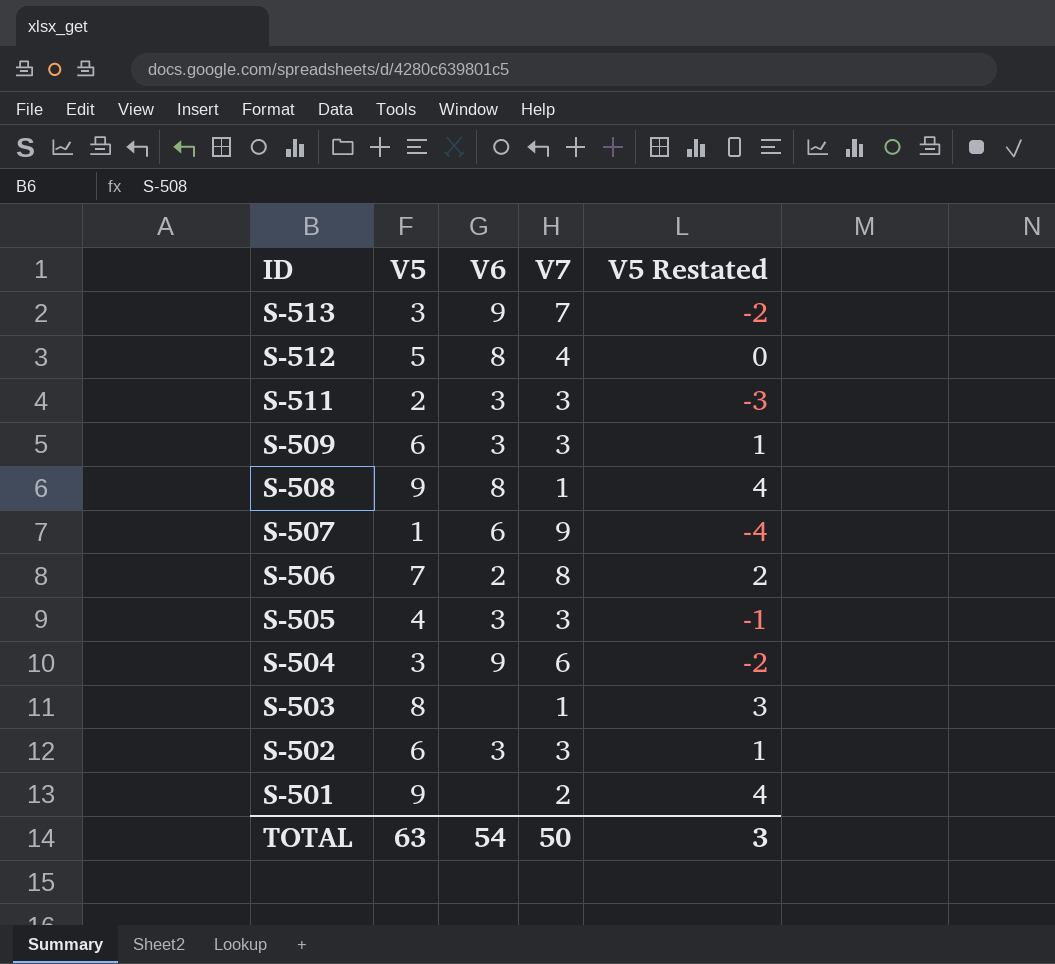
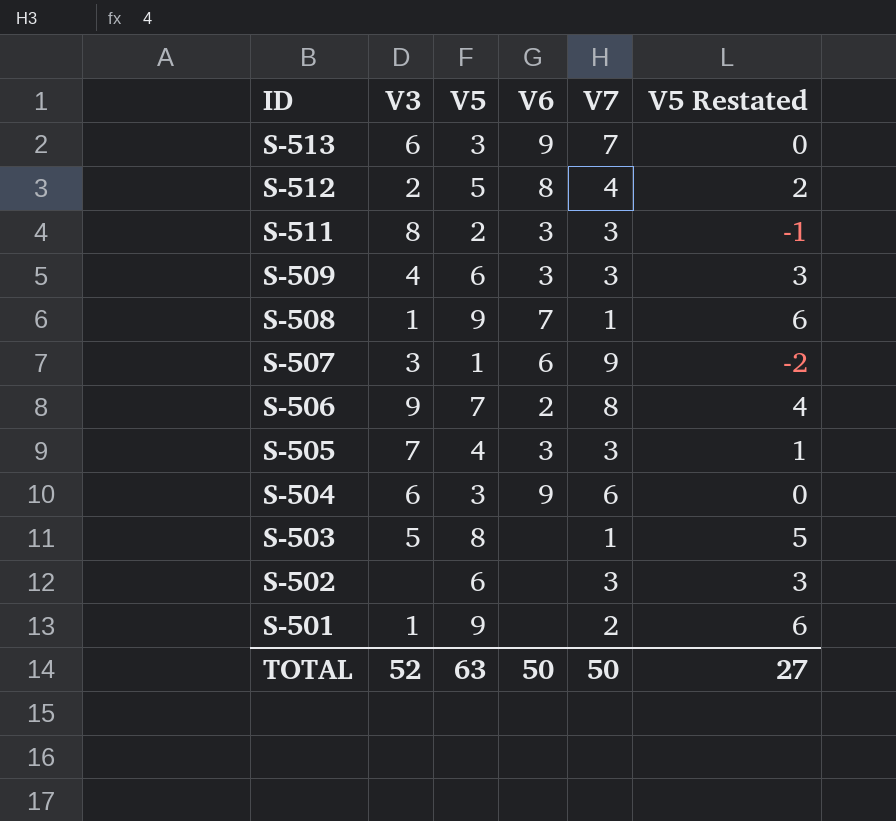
column V3 | position: none -> 2
column V5 Restated | formula: [V5] - 5 -> [V5] - 3
S-508 | V6: 8 -> 7
S-502 | V6: 3 -> none
TOTAL | V6: 54 -> 50
TOTAL | V5 Restated: 3 -> 27

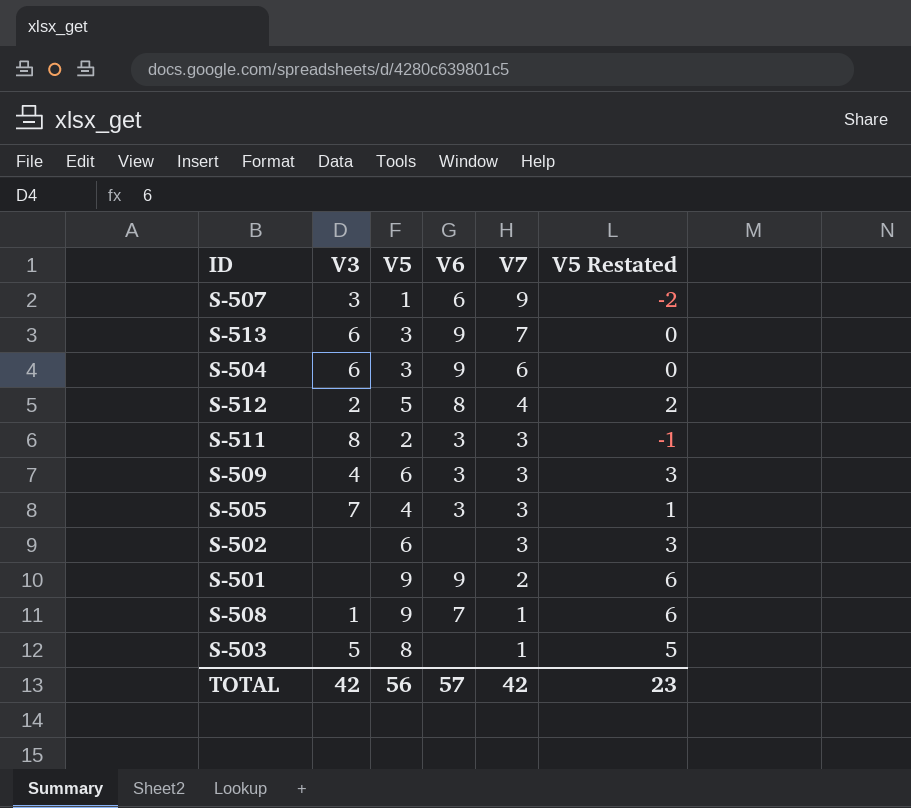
row order: ID descending -> V7 descending
row S-506: 9 | 7 | 2 | 8 | 4 -> none
S-501 | V3: 1 -> none
S-501 | V6: none -> 9
TOTAL | V3: 52 -> 42
TOTAL | V5: 63 -> 56
TOTAL | V6: 50 -> 57
TOTAL | V7: 50 -> 42
TOTAL | V5 Restated: 27 -> 23

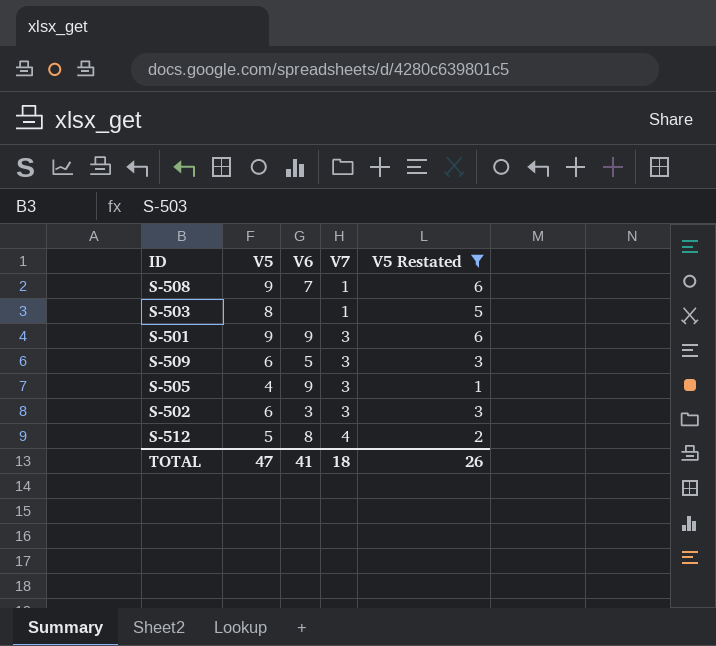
filter: none -> V5 Restated >= 1
row order: V7 descending -> V7 ascending
column V3 | position: 2 -> none
S-501 | V7: 2 -> 3
S-509 | V6: 3 -> 5
S-505 | V6: 3 -> 9
S-502 | V6: none -> 3
TOTAL | V5: 56 -> 47
TOTAL | V6: 57 -> 41
TOTAL | V7: 42 -> 18
TOTAL | V5 Restated: 23 -> 26

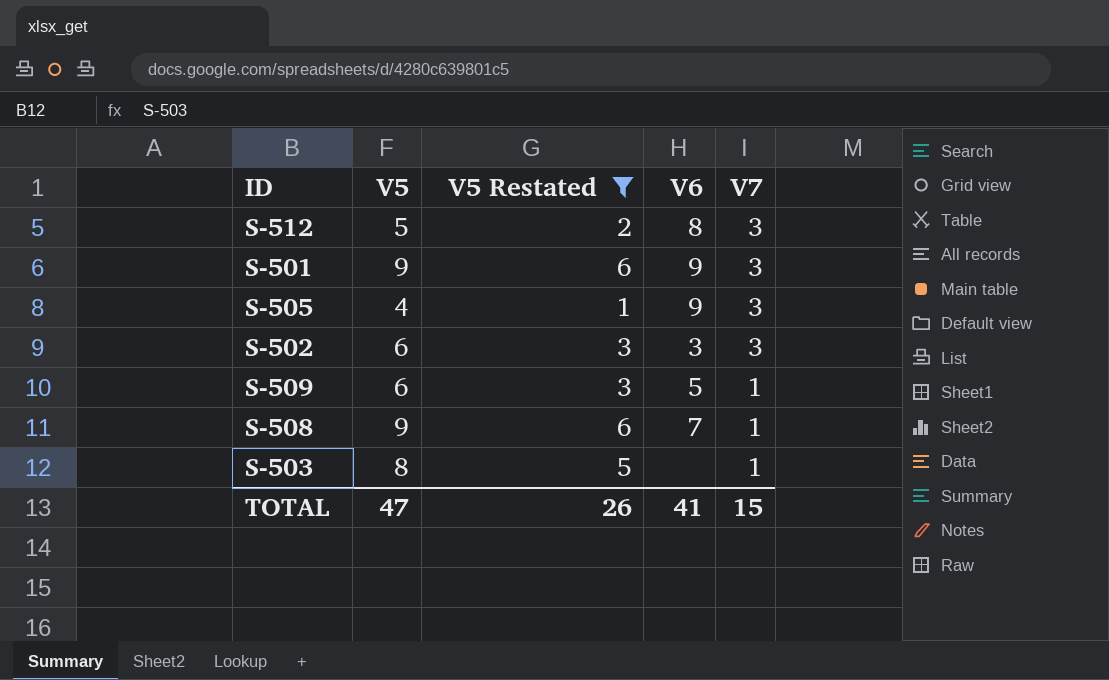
row order: V7 ascending -> V7 descending
column V5 Restated | position: 5 -> 3
S-512 | V7: 4 -> 3
S-509 | V7: 3 -> 1
TOTAL | V7: 18 -> 15

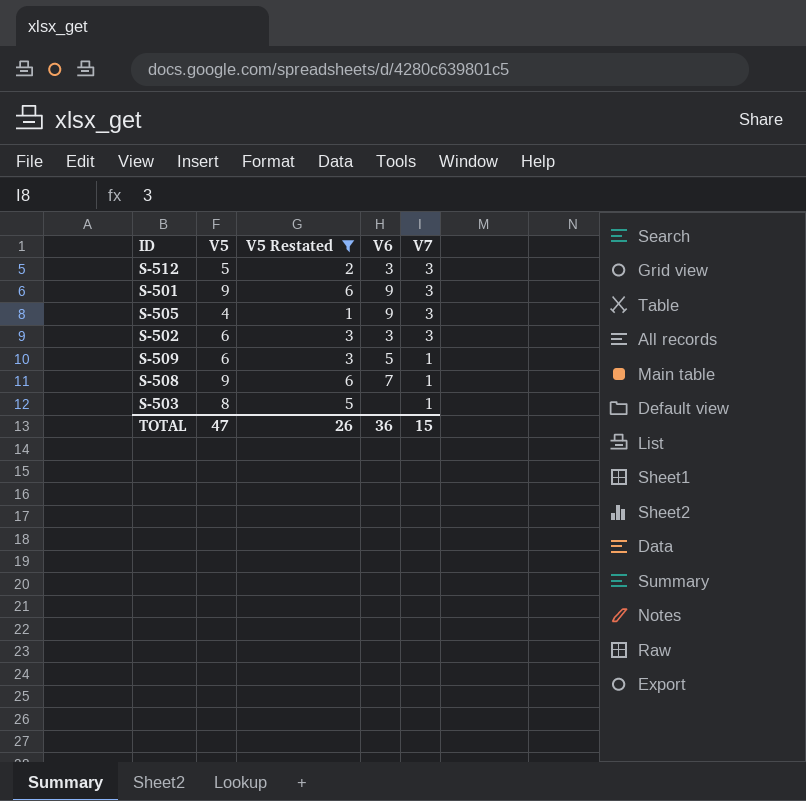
S-512 | V6: 8 -> 3
TOTAL | V6: 41 -> 36

